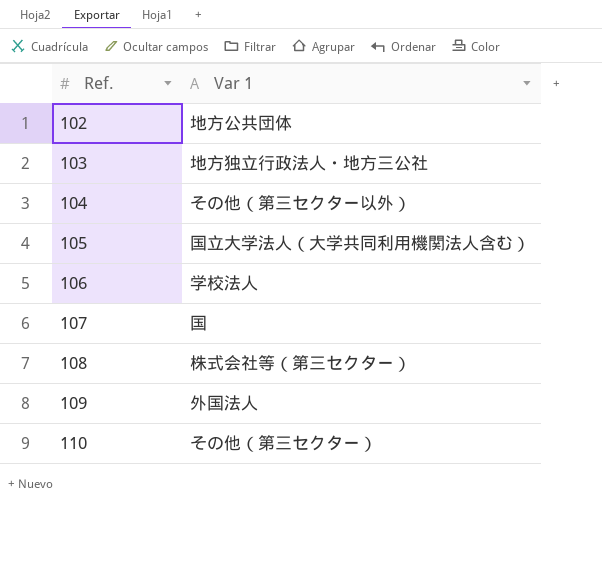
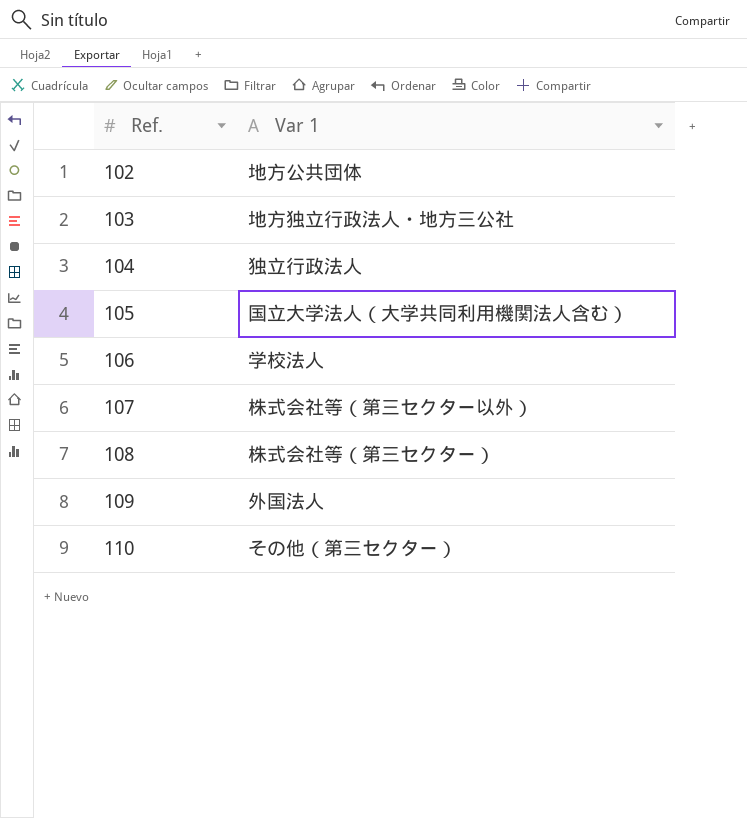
104 | Var 1: その他（第三セクター以外） -> 独立行政法人
107 | Var 1: 国 -> 株式会社等（第三セクター以外）

